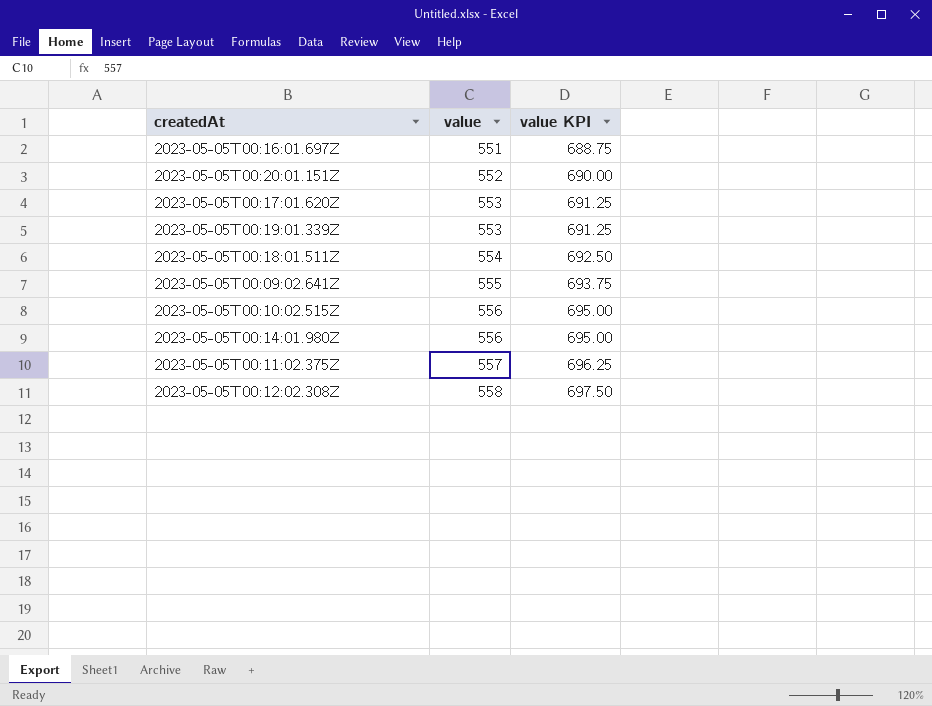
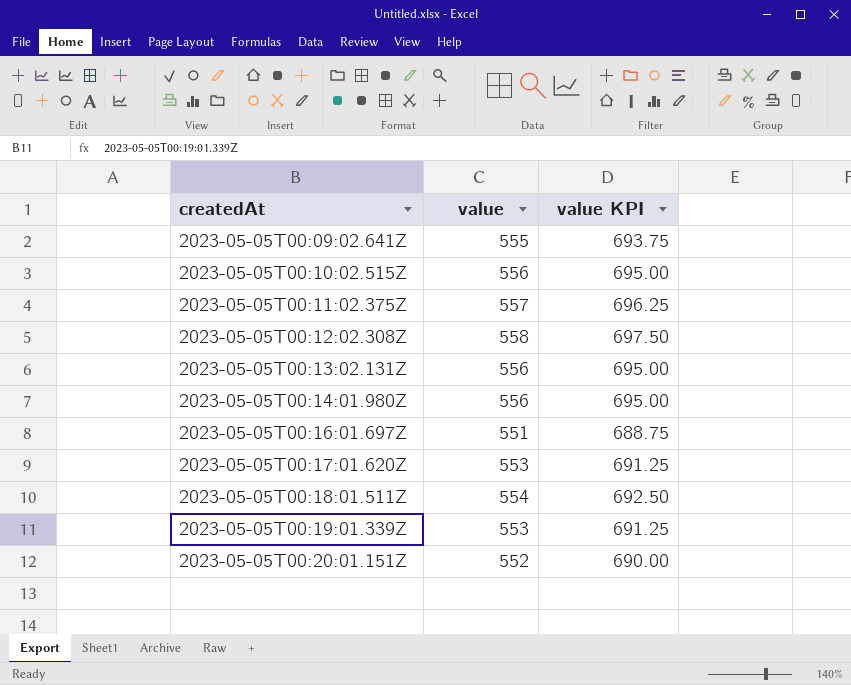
row order: value ascending -> createdAt ascending
row 2023-05-05T00:13:02.131Z: none -> 556 | 695.00

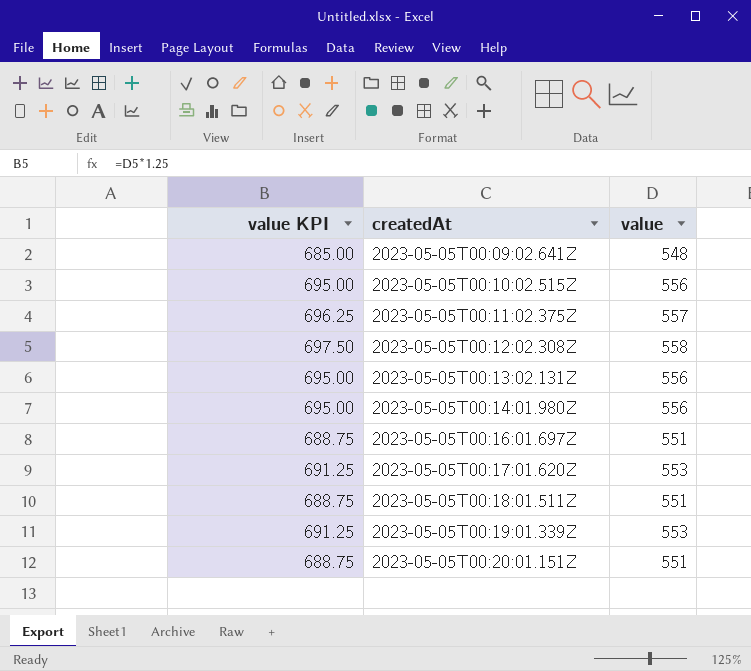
column value KPI | position: 3 -> 1
2023-05-05T00:09:02.641Z | value KPI: 693.75 -> 685.00
2023-05-05T00:09:02.641Z | value: 555 -> 548
2023-05-05T00:18:01.511Z | value KPI: 692.50 -> 688.75
2023-05-05T00:18:01.511Z | value: 554 -> 551
2023-05-05T00:20:01.151Z | value KPI: 690.00 -> 688.75
2023-05-05T00:20:01.151Z | value: 552 -> 551

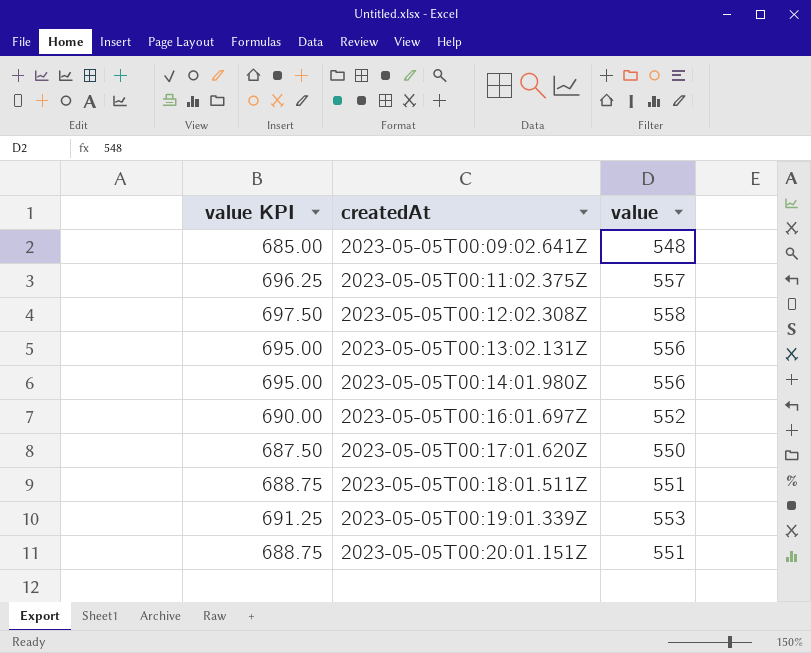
row 2023-05-05T00:10:02.515Z: 695.00 | 556 -> none
2023-05-05T00:16:01.697Z | value KPI: 688.75 -> 690.00
2023-05-05T00:16:01.697Z | value: 551 -> 552
2023-05-05T00:17:01.620Z | value KPI: 691.25 -> 687.50
2023-05-05T00:17:01.620Z | value: 553 -> 550

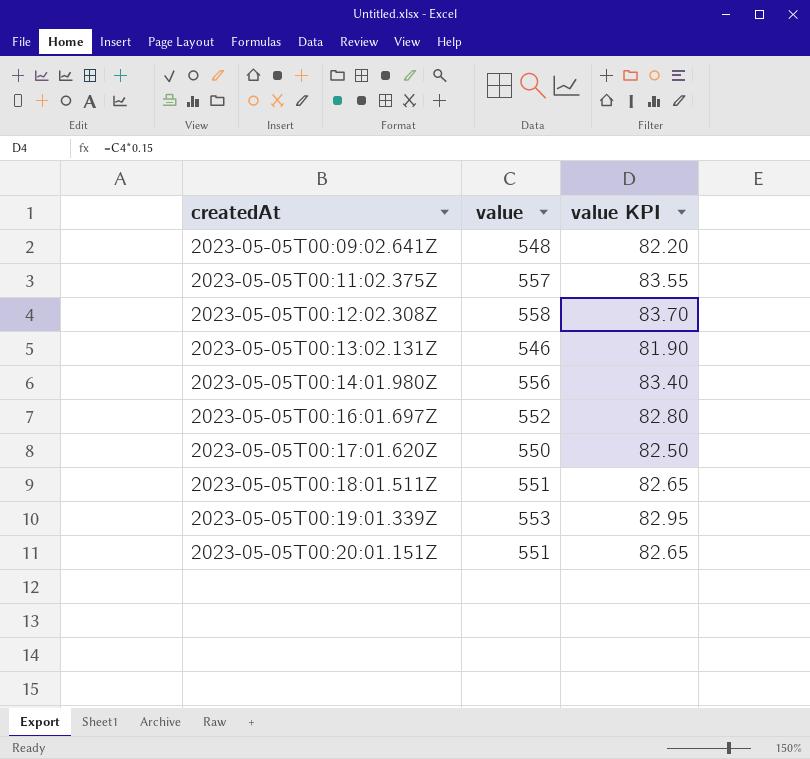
column value KPI | formula: [value] * 1.25 -> [value] * 0.15
column value KPI | position: 1 -> 3
2023-05-05T00:13:02.131Z | value: 556 -> 546

